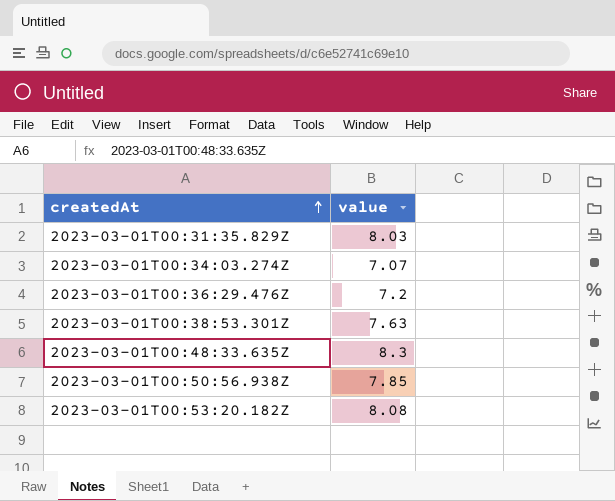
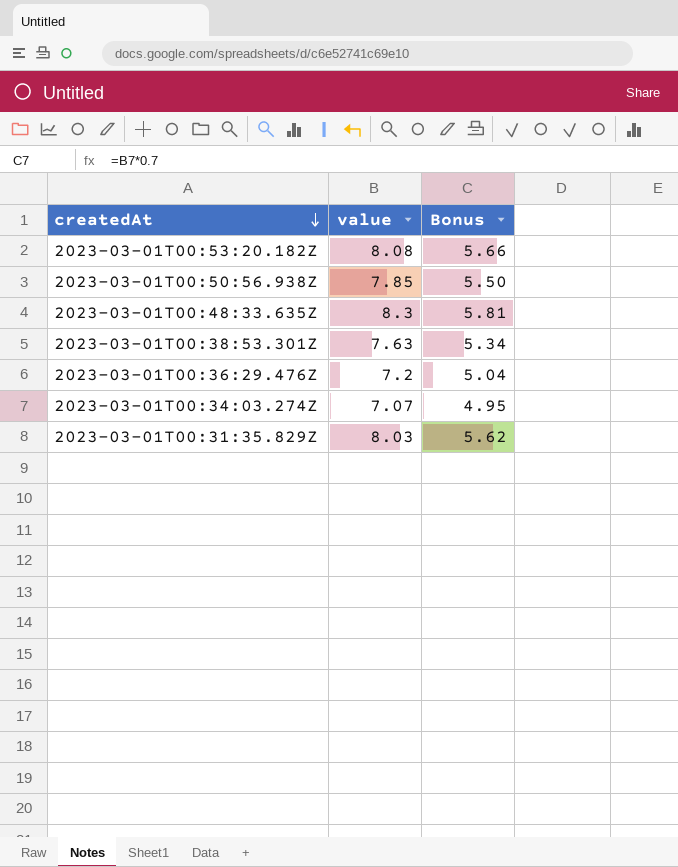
row order: createdAt ascending -> createdAt descending
column Bonus | formula: none -> [value] * 0.7

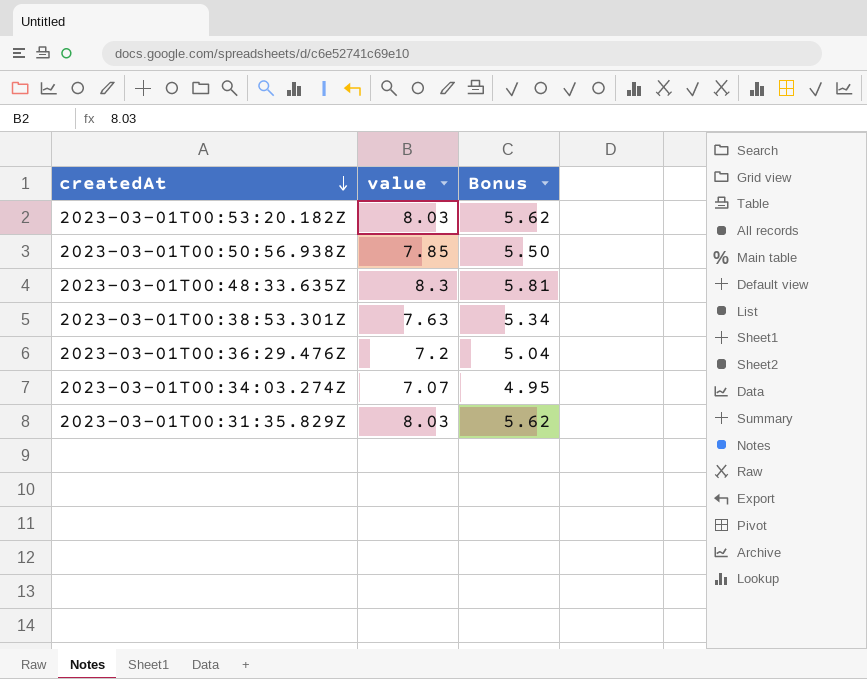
2023-03-01T00:53:20.182Z | value: 8.08 -> 8.03
2023-03-01T00:53:20.182Z | Bonus: 5.66 -> 5.62

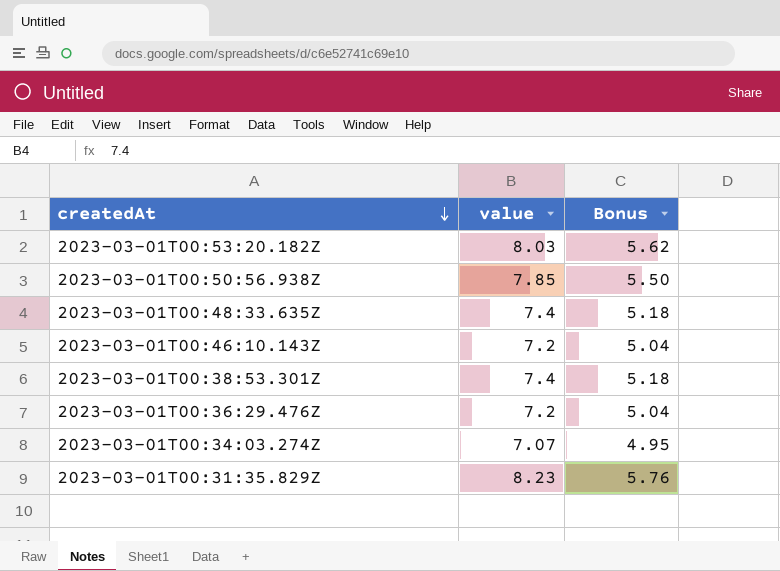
2023-03-01T00:48:33.635Z | value: 8.3 -> 7.4
2023-03-01T00:48:33.635Z | Bonus: 5.81 -> 5.18
row 2023-03-01T00:46:10.143Z: none -> 7.2 | 5.04
2023-03-01T00:38:53.301Z | value: 7.63 -> 7.4
2023-03-01T00:38:53.301Z | Bonus: 5.34 -> 5.18
2023-03-01T00:31:35.829Z | value: 8.03 -> 8.23
2023-03-01T00:31:35.829Z | Bonus: 5.62 -> 5.76

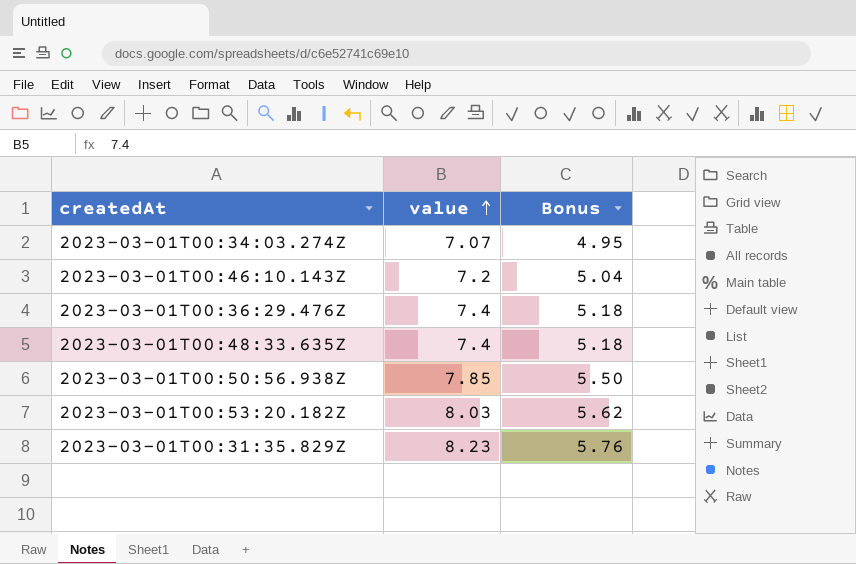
row order: createdAt descending -> value ascending
row 2023-03-01T00:38:53.301Z: 7.4 | 5.18 -> none
2023-03-01T00:36:29.476Z | value: 7.2 -> 7.4
2023-03-01T00:36:29.476Z | Bonus: 5.04 -> 5.18

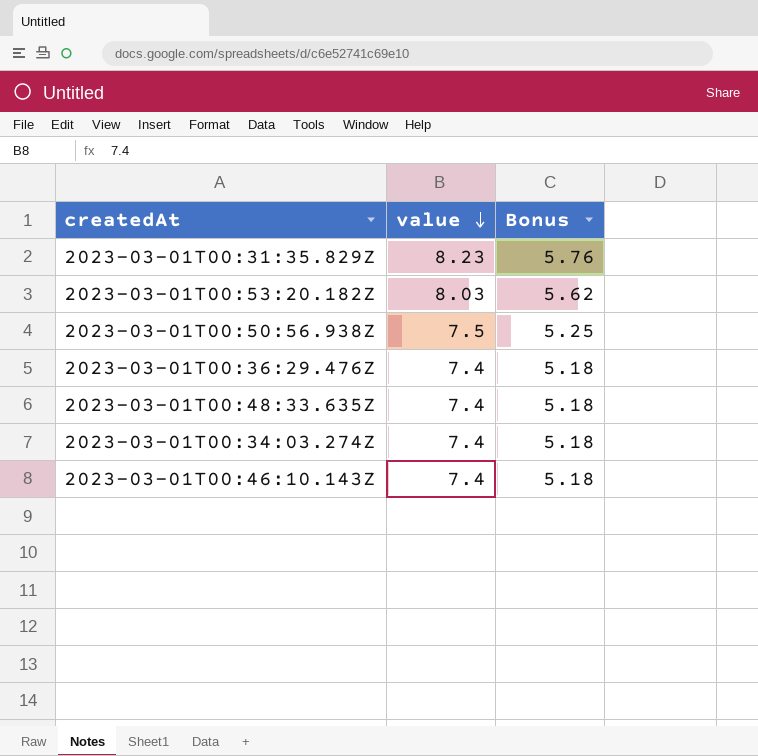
row order: value ascending -> value descending
2023-03-01T00:50:56.938Z | value: 7.85 -> 7.5
2023-03-01T00:50:56.938Z | Bonus: 5.50 -> 5.25
2023-03-01T00:34:03.274Z | value: 7.07 -> 7.4
2023-03-01T00:34:03.274Z | Bonus: 4.95 -> 5.18
2023-03-01T00:46:10.143Z | value: 7.2 -> 7.4
2023-03-01T00:46:10.143Z | Bonus: 5.04 -> 5.18

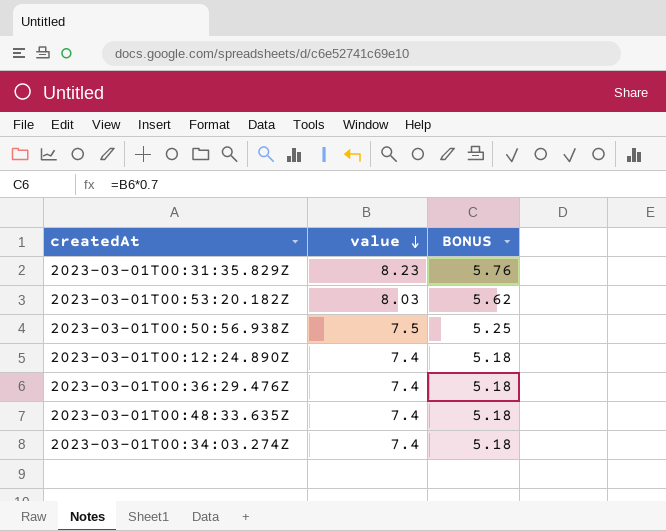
column name: Bonus -> BONUS
row 2023-03-01T00:46:10.143Z: 7.4 | 5.18 -> none
row 2023-03-01T00:12:24.890Z: none -> 7.4 | 5.18

